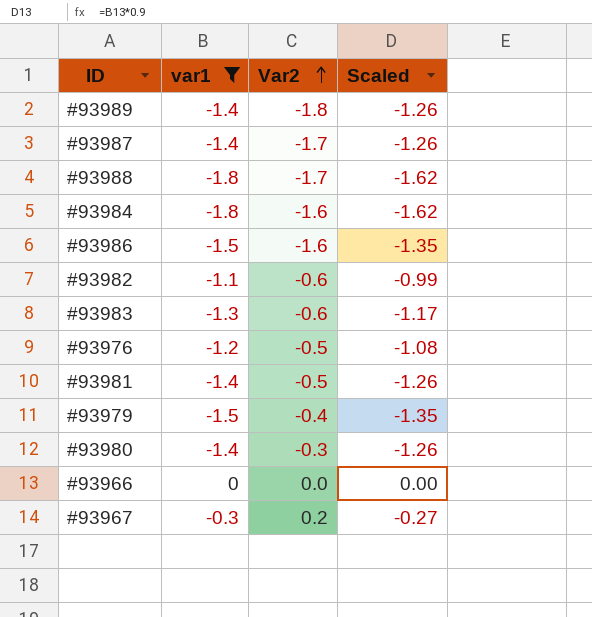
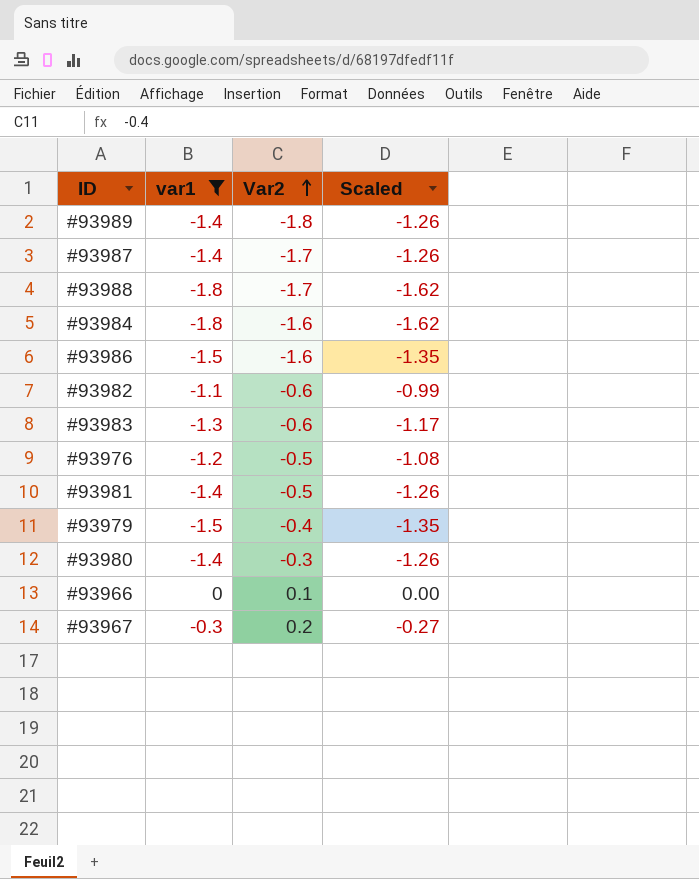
#93966 | Var2: 0.0 -> 0.1

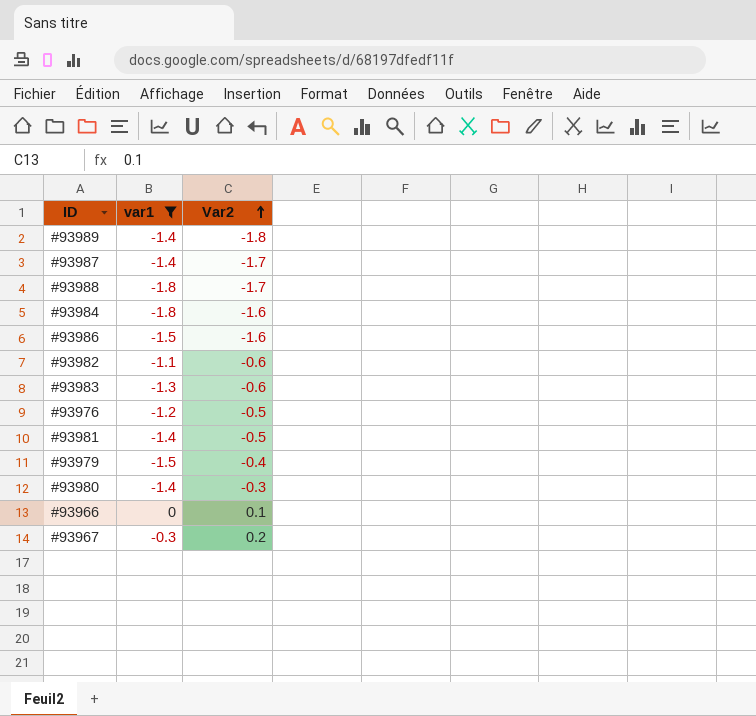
column Scaled | formula: [var1] * 0.9 -> none

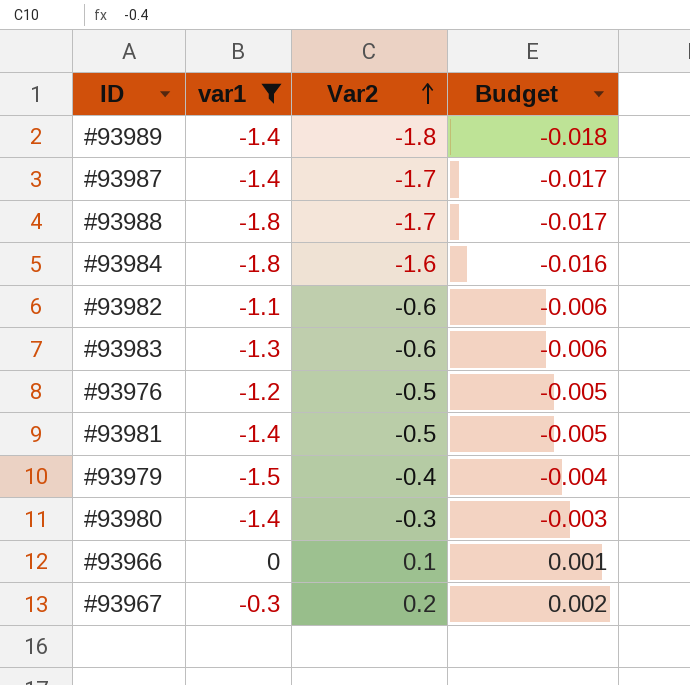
column Budget | formula: none -> [Var2] * 0.01
row #93986: -1.5 | -1.6 -> none

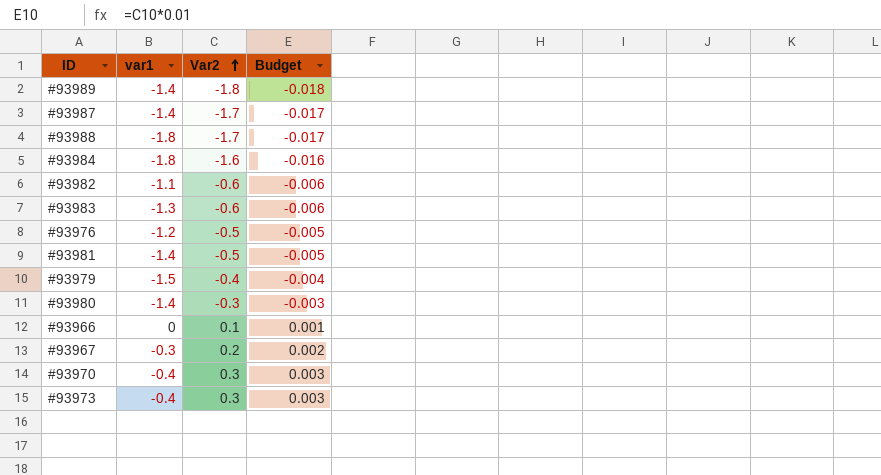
filter: var1 != -0.4 -> none

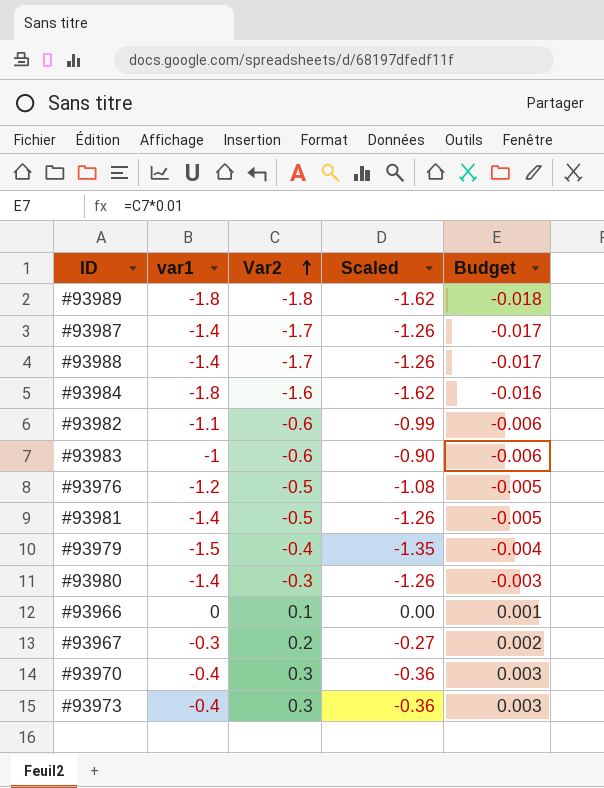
column Scaled | formula: none -> [var1] * 0.9
#93989 | var1: -1.4 -> -1.8
#93988 | var1: -1.8 -> -1.4
#93983 | var1: -1.3 -> -1

